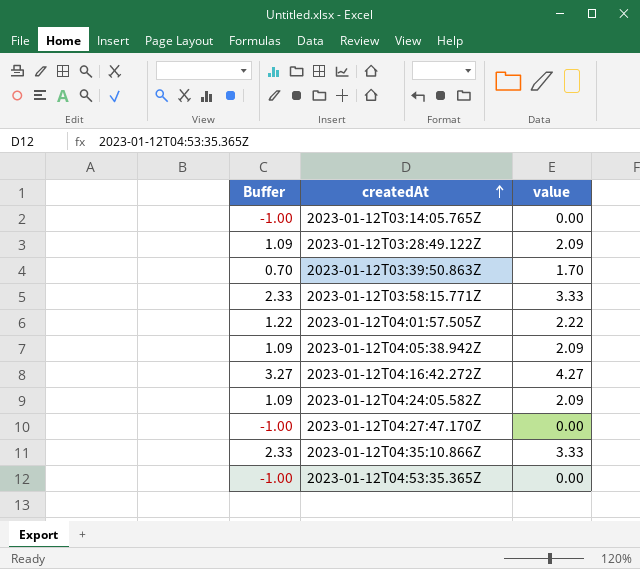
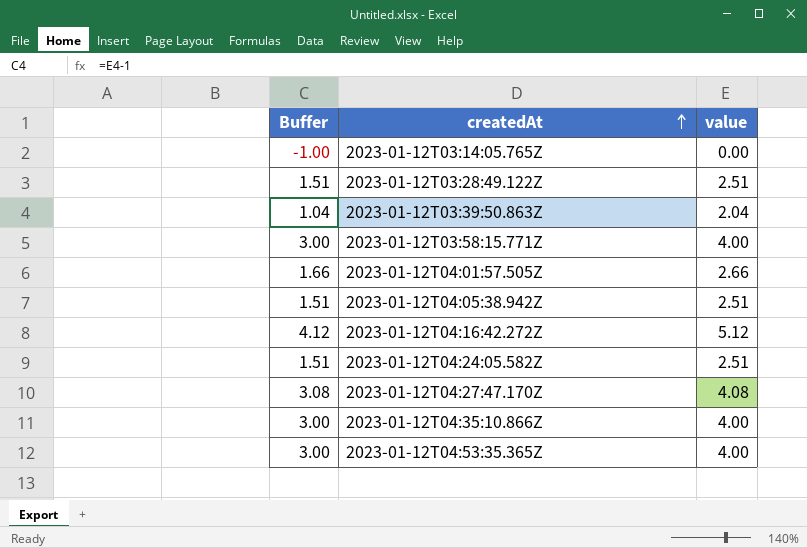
2023-01-12T03:28:49.122Z | Buffer: 1.09 -> 1.51
2023-01-12T03:28:49.122Z | value: 2.09 -> 2.51
2023-01-12T03:39:50.863Z | Buffer: 0.70 -> 1.04
2023-01-12T03:39:50.863Z | value: 1.70 -> 2.04
2023-01-12T03:58:15.771Z | Buffer: 2.33 -> 3.00
2023-01-12T03:58:15.771Z | value: 3.33 -> 4.00
2023-01-12T04:01:57.505Z | Buffer: 1.22 -> 1.66
2023-01-12T04:01:57.505Z | value: 2.22 -> 2.66
2023-01-12T04:05:38.942Z | Buffer: 1.09 -> 1.51
2023-01-12T04:05:38.942Z | value: 2.09 -> 2.51
2023-01-12T04:16:42.272Z | Buffer: 3.27 -> 4.12
2023-01-12T04:16:42.272Z | value: 4.27 -> 5.12
2023-01-12T04:24:05.582Z | Buffer: 1.09 -> 1.51
2023-01-12T04:24:05.582Z | value: 2.09 -> 2.51
2023-01-12T04:27:47.170Z | Buffer: -1.00 -> 3.08
2023-01-12T04:27:47.170Z | value: 0.00 -> 4.08
2023-01-12T04:35:10.866Z | Buffer: 2.33 -> 3.00
2023-01-12T04:35:10.866Z | value: 3.33 -> 4.00
2023-01-12T04:53:35.365Z | Buffer: -1.00 -> 3.00
2023-01-12T04:53:35.365Z | value: 0.00 -> 4.00

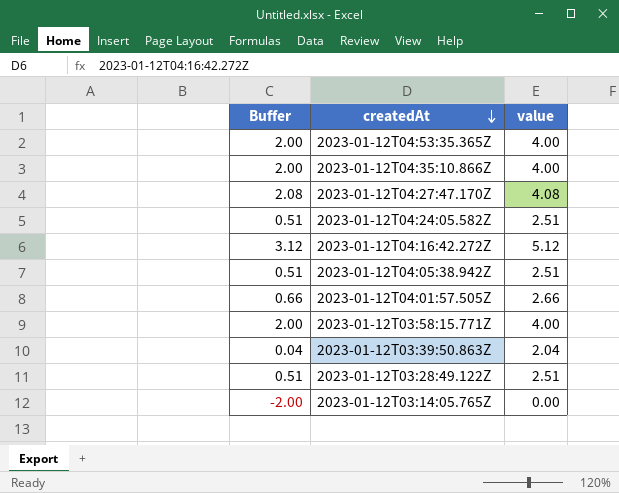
row order: createdAt ascending -> createdAt descending
column Buffer | formula: [value] - 1 -> [value] - 2

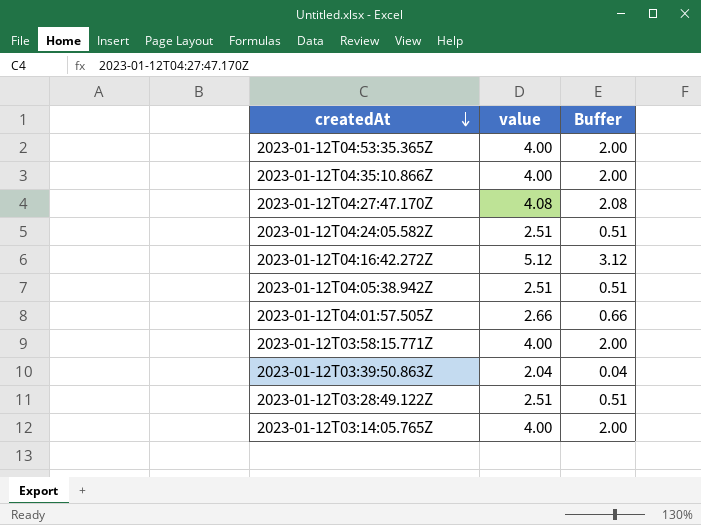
column Buffer | position: 1 -> 3
2023-01-12T03:14:05.765Z | value: 0.00 -> 4.00
2023-01-12T03:14:05.765Z | Buffer: -2.00 -> 2.00

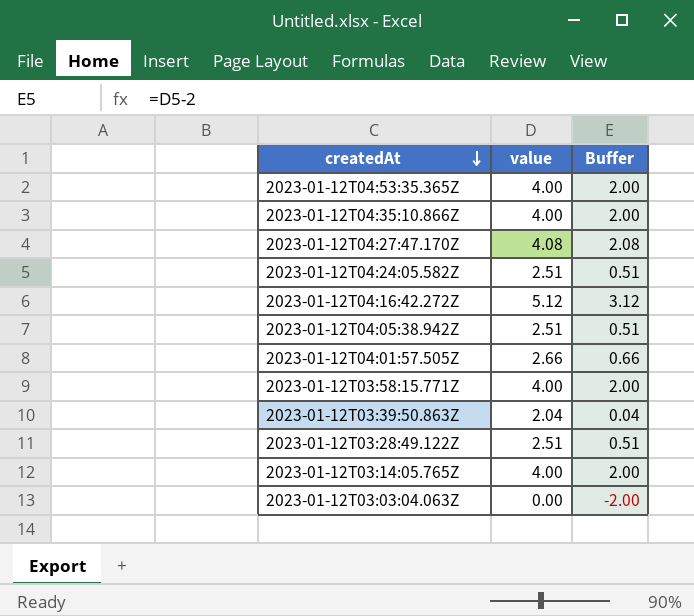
row 2023-01-12T03:03:04.063Z: none -> 0.00 | -2.00

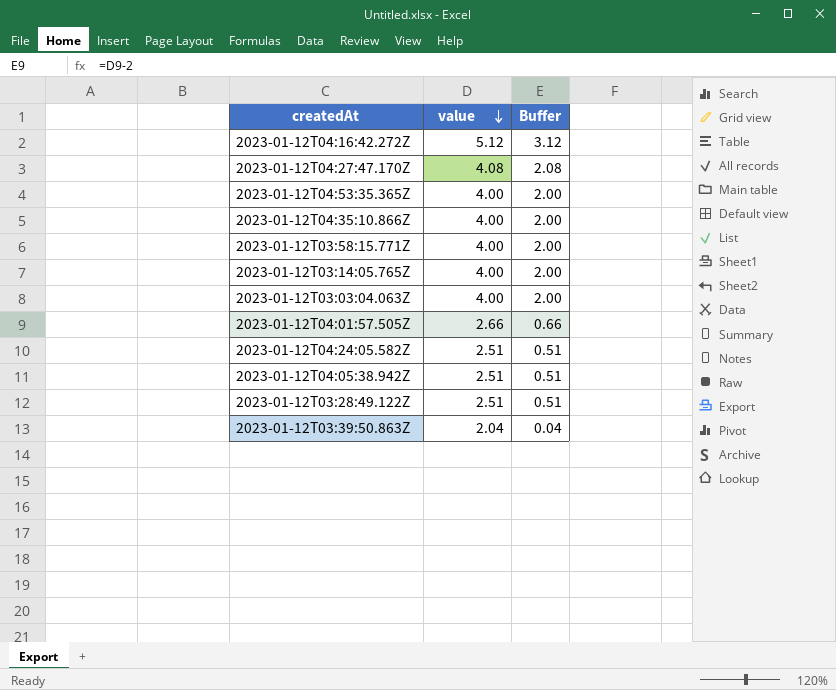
row order: createdAt descending -> value descending
2023-01-12T03:03:04.063Z | value: 0.00 -> 4.00
2023-01-12T03:03:04.063Z | Buffer: -2.00 -> 2.00

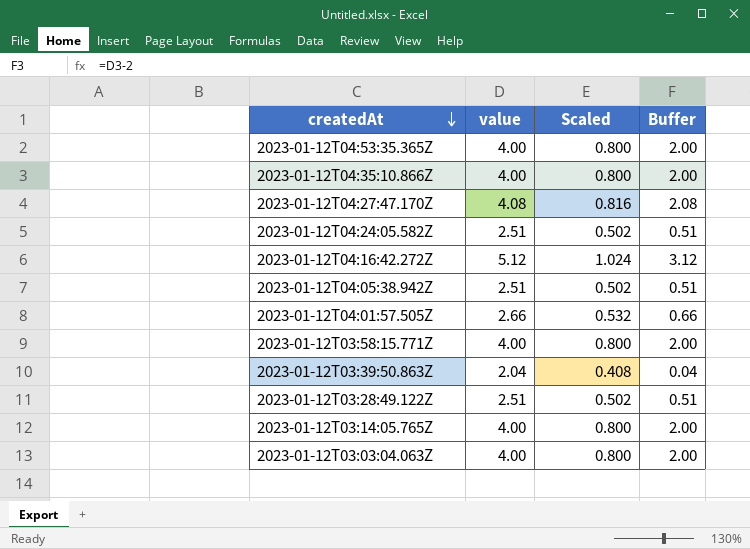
row order: value descending -> createdAt descending
column Scaled | formula: none -> [value] * 0.2

